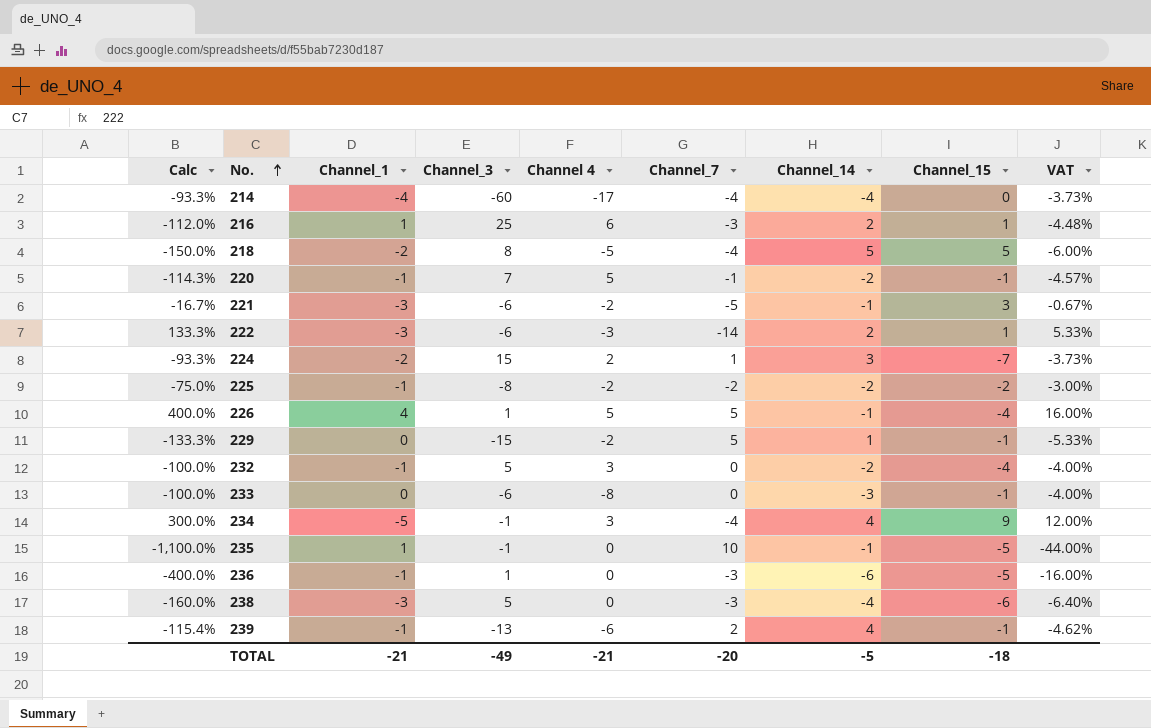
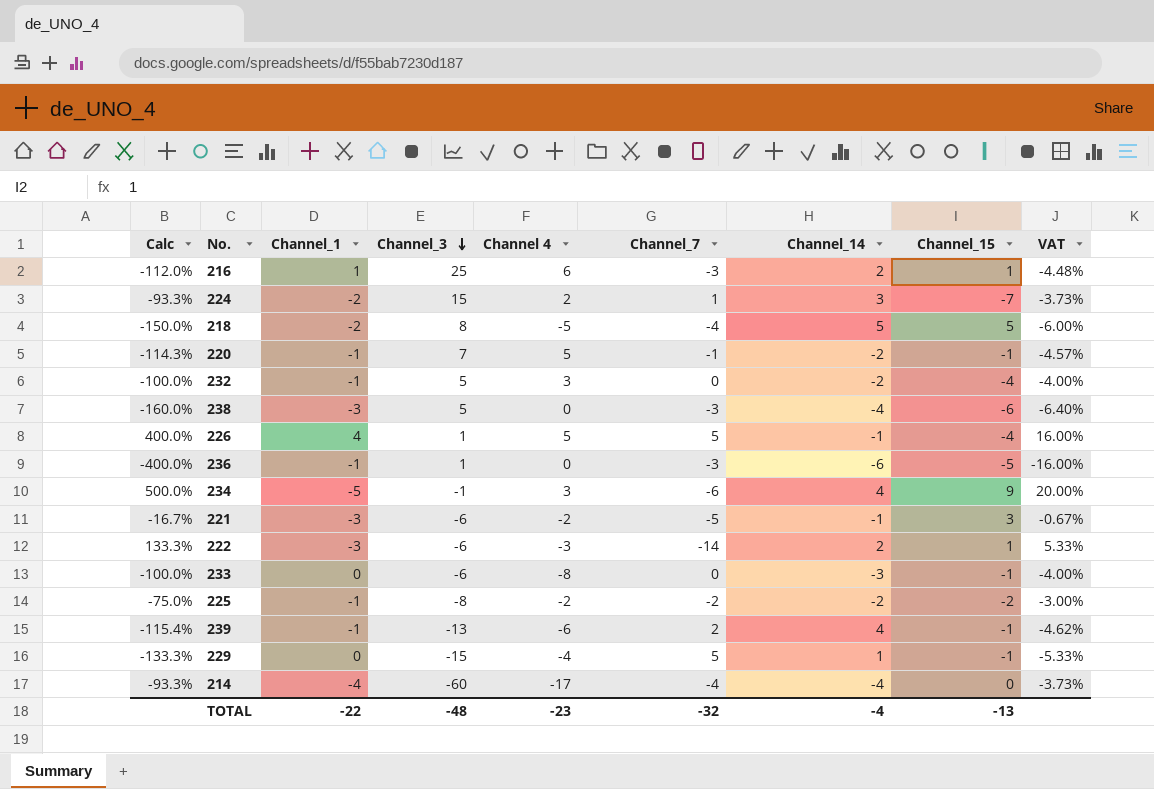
row order: No. ascending -> Channel_3 descending
row 235: -1,100.0% | 1 | -1 | 0 | 10 | -1 | -5 | -44.00% -> none
234 | Calc: 300.0% -> 500.0%
234 | Channel_7: -4 -> -6
234 | VAT: 12.00% -> 20.00%
229 | Channel 4: -2 -> -4
TOTAL | Channel_1: -21 -> -22
TOTAL | Channel_3: -49 -> -48
TOTAL | Channel 4: -21 -> -23
TOTAL | Channel_7: -20 -> -32
TOTAL | Channel_14: -5 -> -4
TOTAL | Channel_15: -18 -> -13

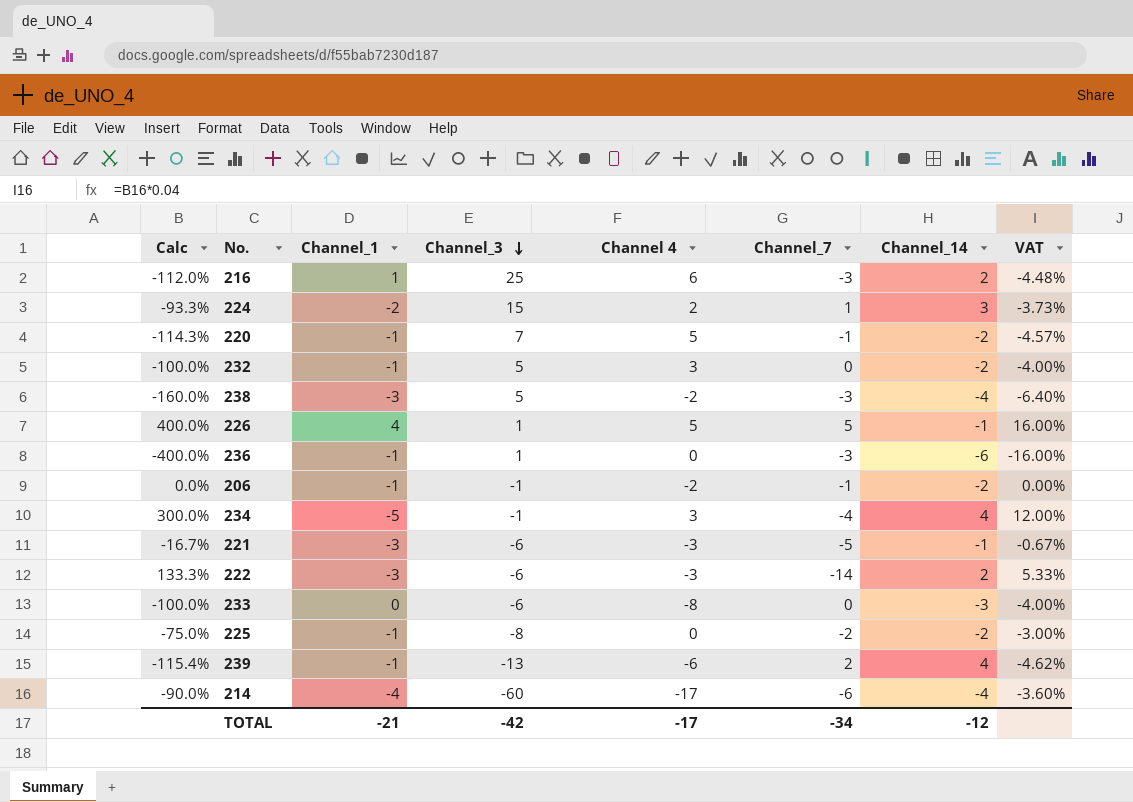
column Channel_15 | position: 8 -> none
row 218: -150.0% | -2 | 8 | -5 | -4 | 5 | 5 | -6.00% -> none
row 229: -133.3% | 0 | -15 | -4 | 5 | 1 | -1 | -5.33% -> none
238 | Channel 4: 0 -> -2
row 206: none -> 0.0% | -1 | -1 | -2 | -1 | -2 | 0.00%
234 | Calc: 500.0% -> 300.0%
234 | Channel_7: -6 -> -4
234 | VAT: 20.00% -> 12.00%
221 | Channel 4: -2 -> -3
225 | Channel 4: -2 -> 0
214 | Calc: -93.3% -> -90.0%
214 | Channel_7: -4 -> -6
214 | VAT: -3.73% -> -3.60%
TOTAL | Channel_1: -22 -> -21
TOTAL | Channel_3: -48 -> -42
TOTAL | Channel 4: -23 -> -17
TOTAL | Channel_7: -32 -> -34
TOTAL | Channel_14: -4 -> -12

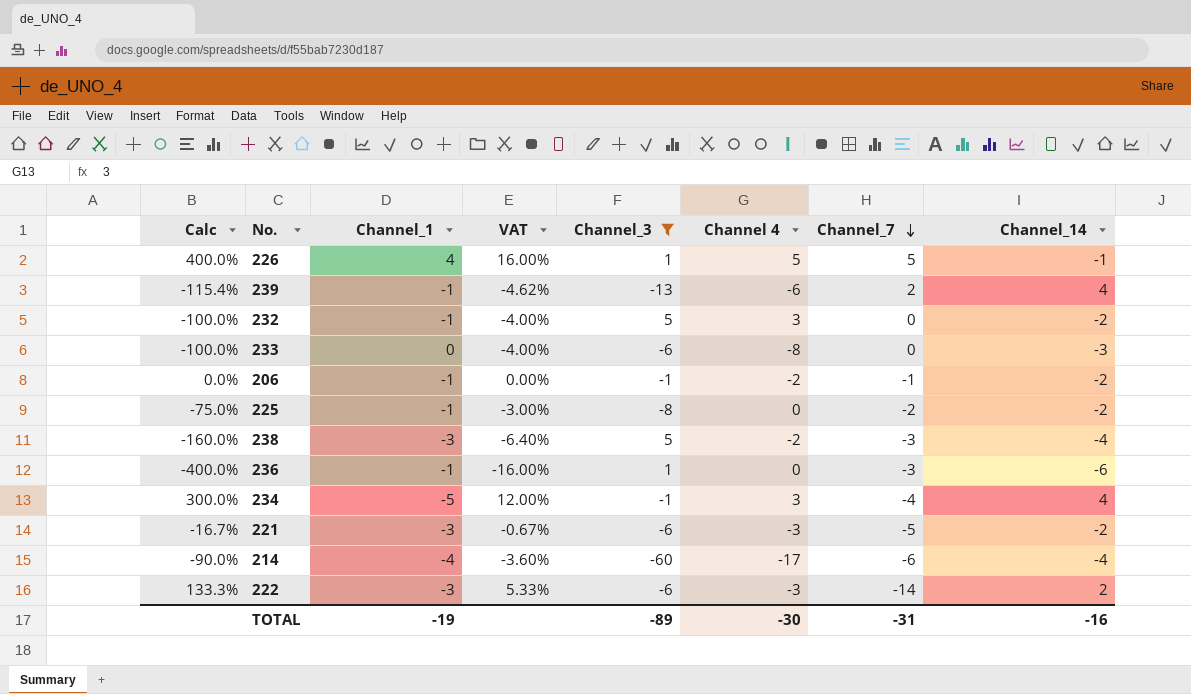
filter: none -> Channel_3 <= 5
row order: Channel_3 descending -> Channel_7 descending
column VAT | position: 8 -> 4
221 | Channel_14: -1 -> -2
TOTAL | Channel_1: -21 -> -19
TOTAL | Channel_3: -42 -> -89
TOTAL | Channel 4: -17 -> -30
TOTAL | Channel_7: -34 -> -31
TOTAL | Channel_14: -12 -> -16

